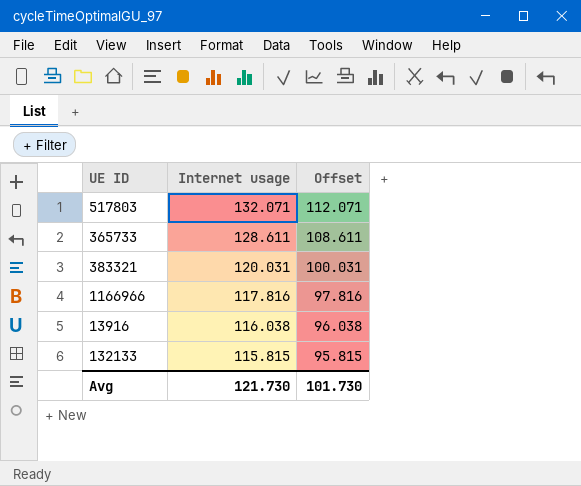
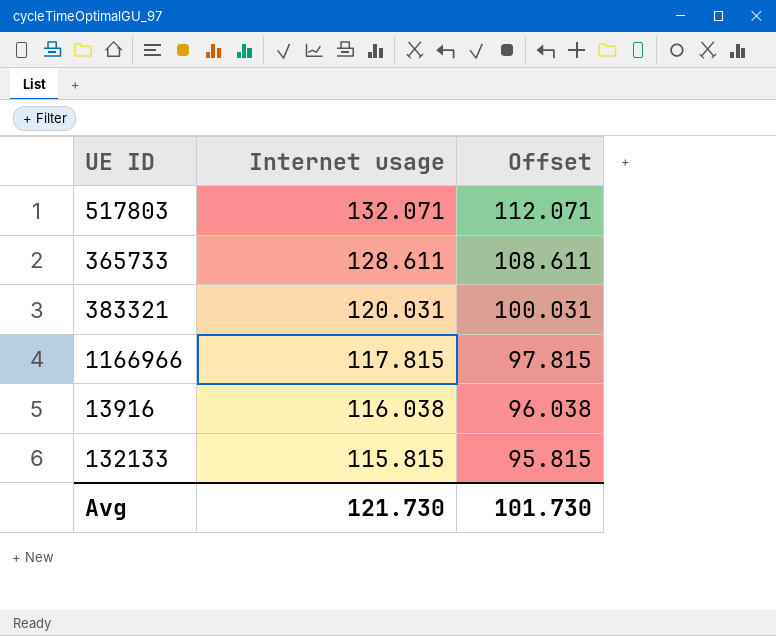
1166966 | Internet usage: 117.816 -> 117.815
1166966 | Offset: 97.816 -> 97.815

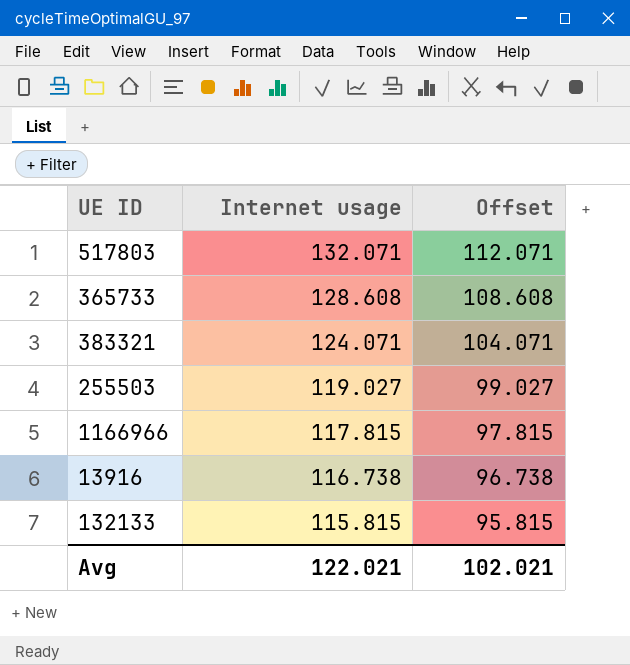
365733 | Internet usage: 128.611 -> 128.608
365733 | Offset: 108.611 -> 108.608
383321 | Internet usage: 120.031 -> 124.071
383321 | Offset: 100.031 -> 104.071
row 255503: none -> 119.027 | 99.027
13916 | Internet usage: 116.038 -> 116.738
13916 | Offset: 96.038 -> 96.738
Avg | Internet usage: 121.730 -> 122.021
Avg | Offset: 101.730 -> 102.021

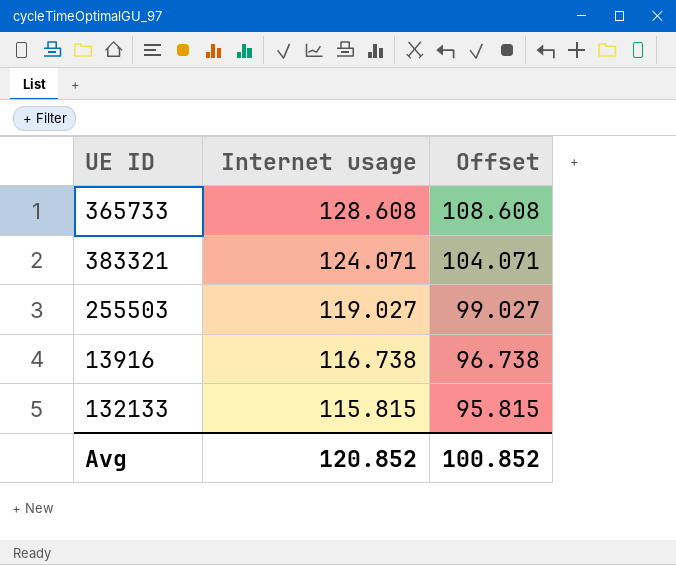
row 517803: 132.071 | 112.071 -> none
row 1166966: 117.815 | 97.815 -> none
Avg | Internet usage: 122.021 -> 120.852
Avg | Offset: 102.021 -> 100.852

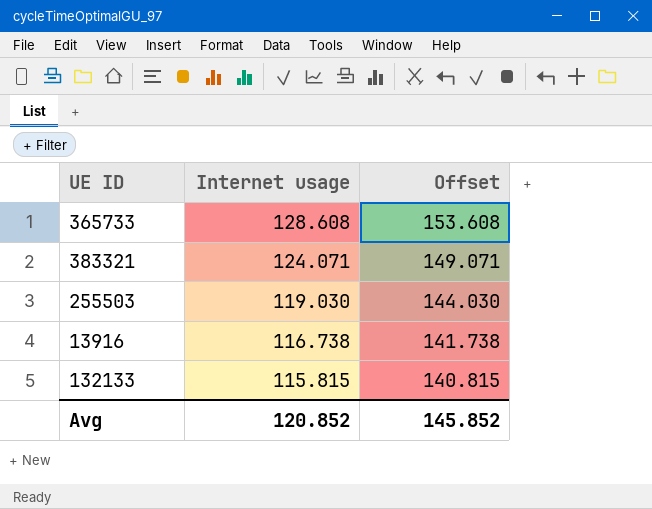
column Offset | formula: [Internet usage] - 20 -> [Internet usage] + 25
255503 | Internet usage: 119.027 -> 119.030
Avg | Offset: 100.852 -> 145.852

